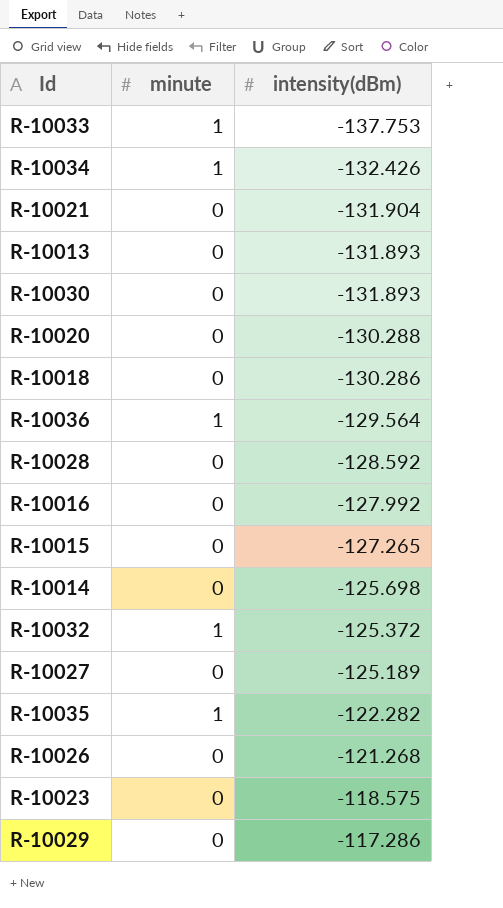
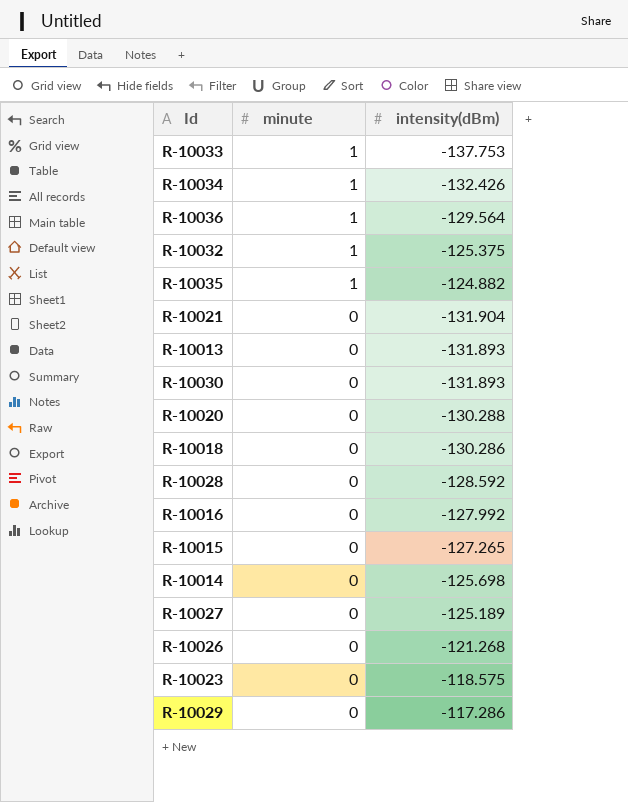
row order: intensity(dBm) ascending -> minute descending
R-10032 | intensity(dBm): -125.372 -> -125.375
R-10035 | intensity(dBm): -122.282 -> -124.882

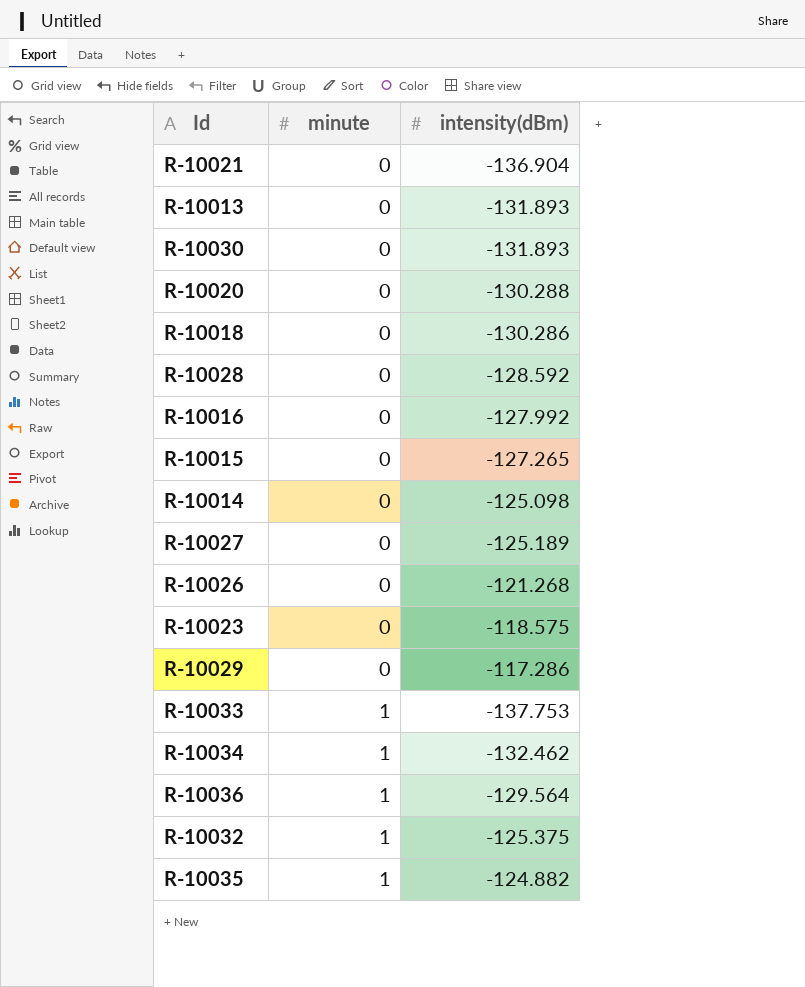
row order: minute descending -> minute ascending
R-10021 | intensity(dBm): -131.904 -> -136.904
R-10014 | intensity(dBm): -125.698 -> -125.098
R-10034 | intensity(dBm): -132.426 -> -132.462

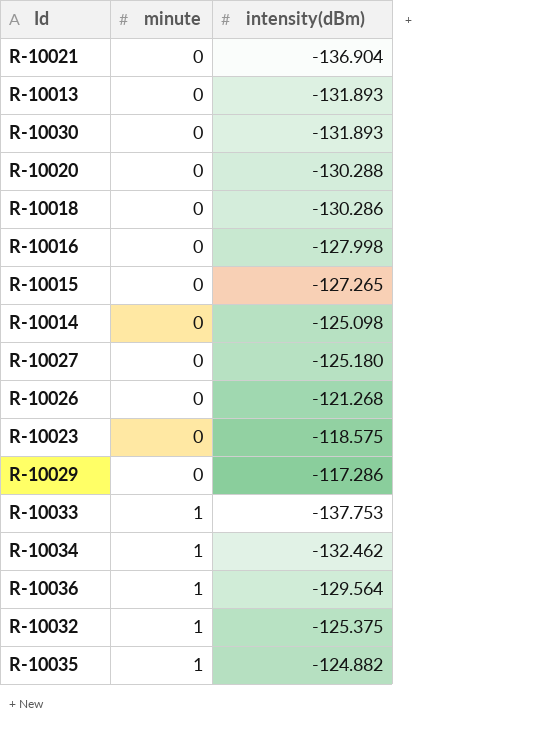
row R-10028: 0 | -128.592 -> none
R-10016 | intensity(dBm): -127.992 -> -127.998
R-10027 | intensity(dBm): -125.189 -> -125.180

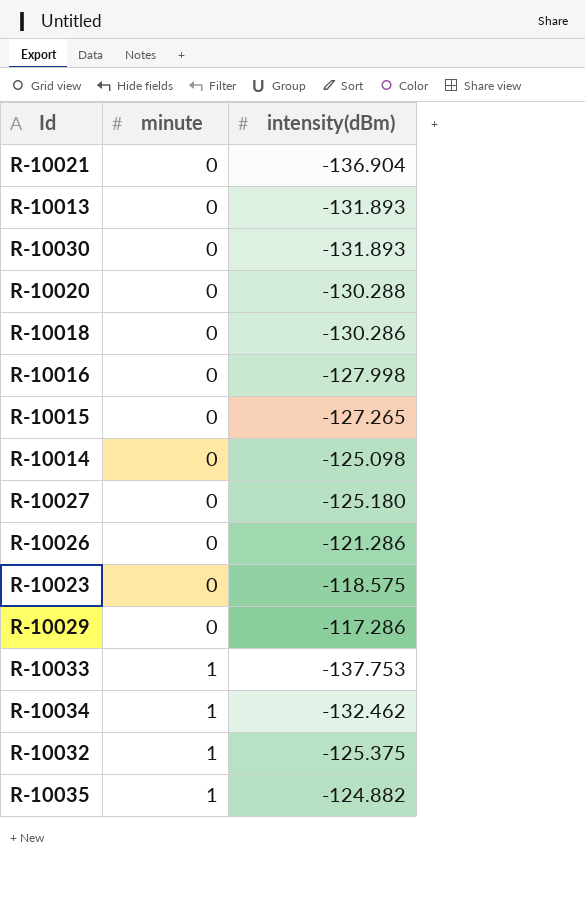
row R-10036: 1 | -129.564 -> none
R-10026 | intensity(dBm): -121.268 -> -121.286

